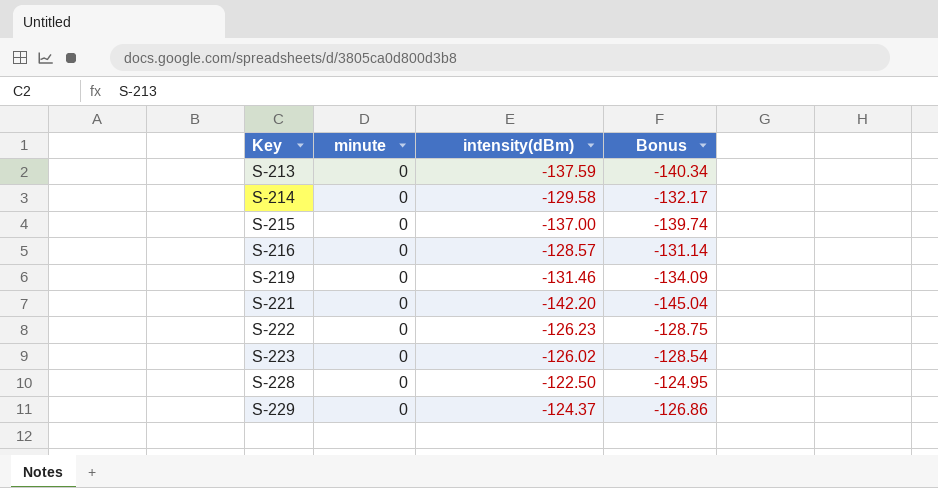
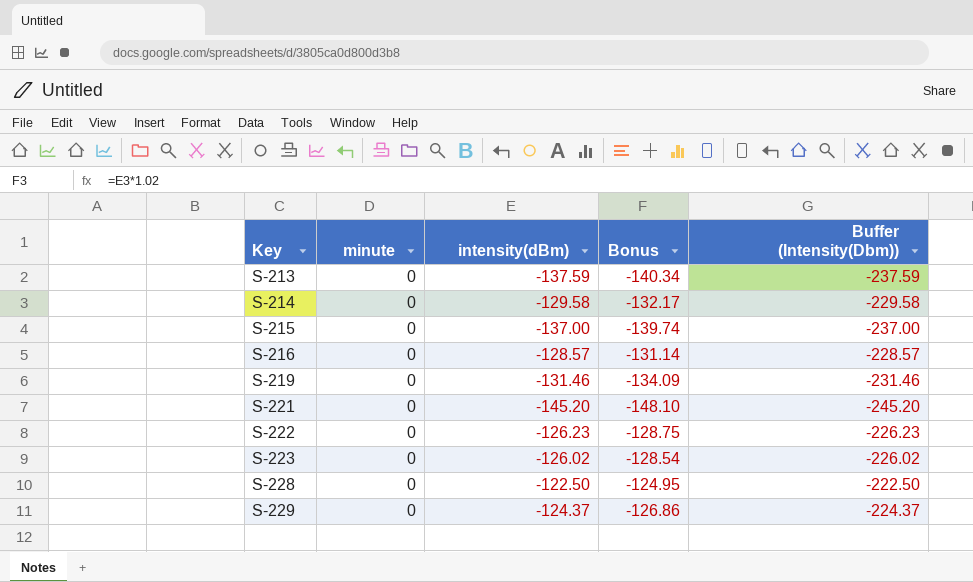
column Buffer (Intensity(Dbm)) | formula: none -> [intensity(dBm)] - 100
S-221 | intensity(dBm): -142.20 -> -145.20
S-221 | Bonus: -145.04 -> -148.10

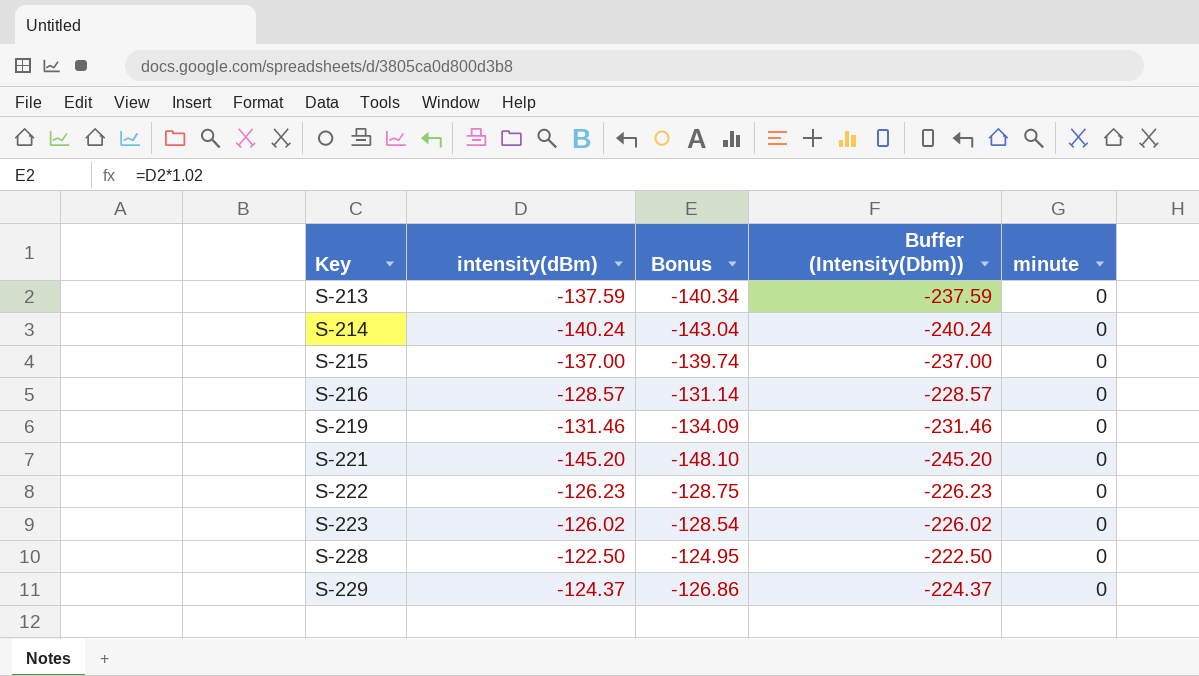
column minute | position: 2 -> 5
S-214 | intensity(dBm): -129.58 -> -140.24
S-214 | Bonus: -132.17 -> -143.04
S-214 | Buffer (Intensity(Dbm)): -229.58 -> -240.24

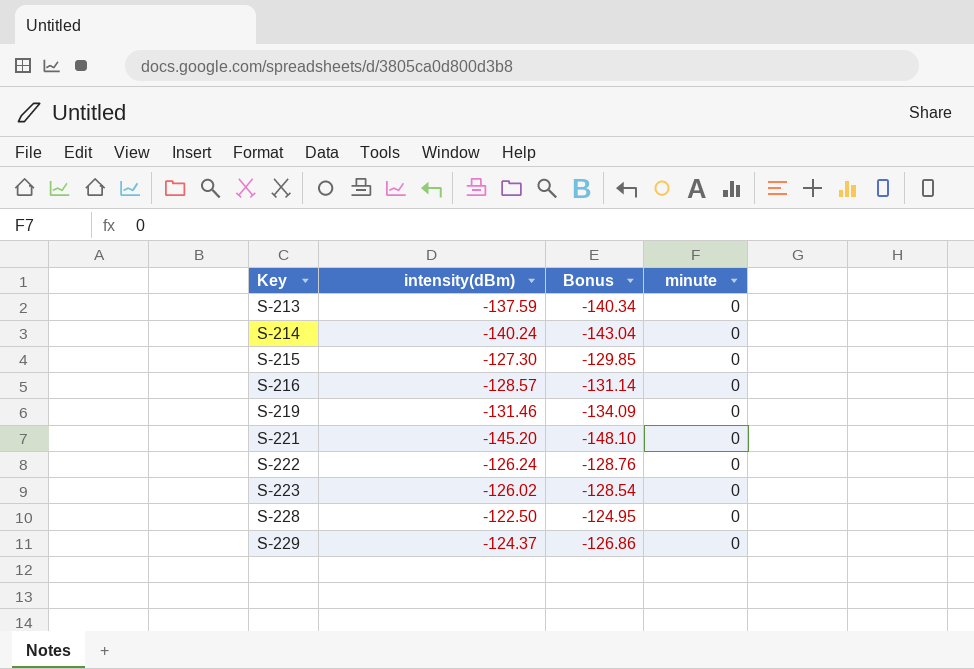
column Buffer (Intensity(Dbm)) | formula: [intensity(dBm)] - 100 -> none
S-215 | intensity(dBm): -137.00 -> -127.30
S-215 | Bonus: -139.74 -> -129.85
S-222 | intensity(dBm): -126.23 -> -126.24
S-222 | Bonus: -128.75 -> -128.76

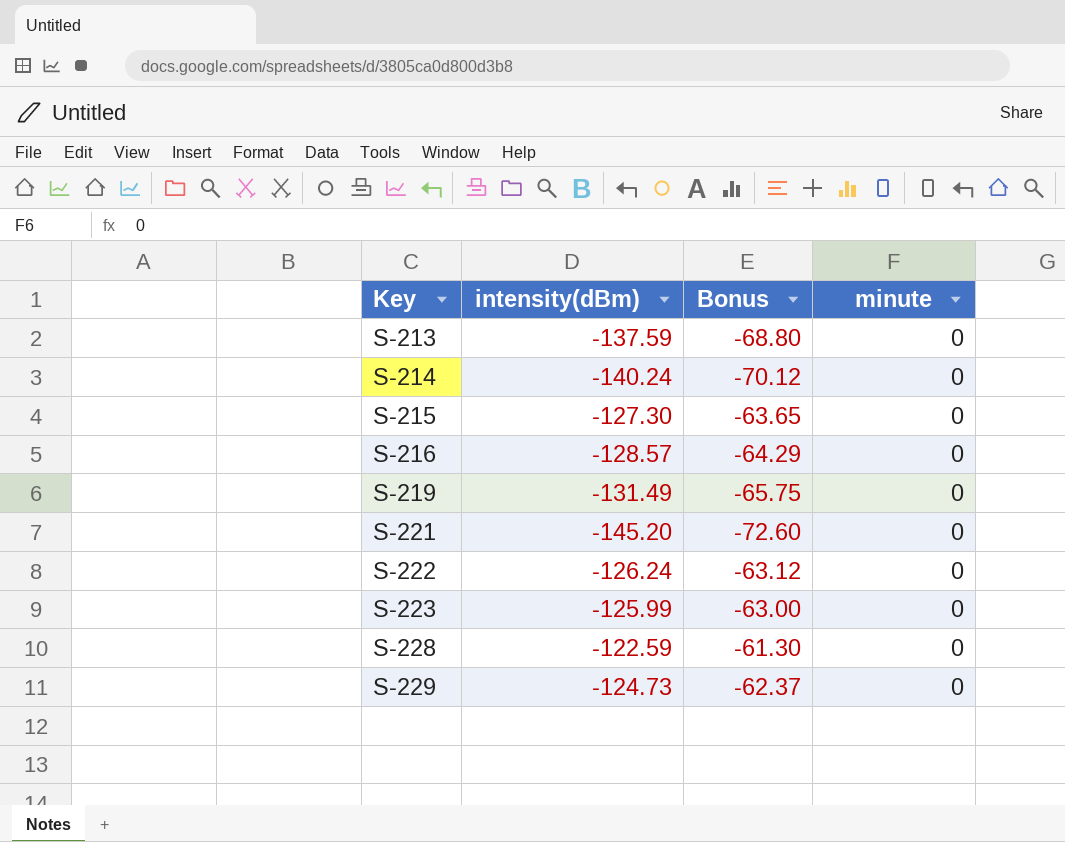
column Bonus | formula: [intensity(dBm)] * 1.02 -> [intensity(dBm)] * 0.5
S-219 | intensity(dBm): -131.46 -> -131.49
S-223 | intensity(dBm): -126.02 -> -125.99
S-228 | intensity(dBm): -122.50 -> -122.59
S-229 | intensity(dBm): -124.37 -> -124.73

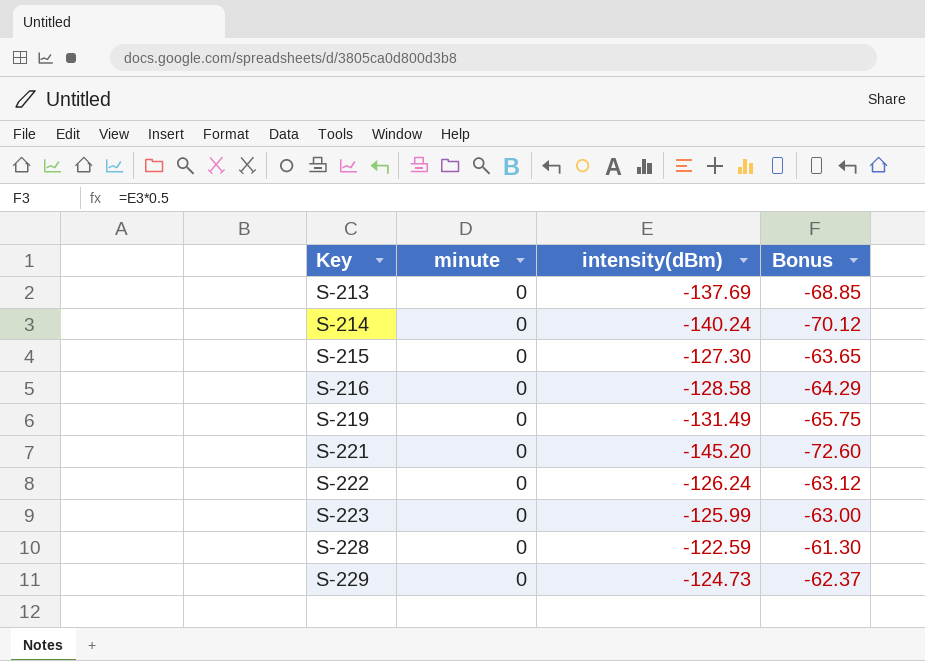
column minute | position: 4 -> 2
S-213 | intensity(dBm): -137.59 -> -137.69
S-213 | Bonus: -68.80 -> -68.85
S-216 | intensity(dBm): -128.57 -> -128.58

